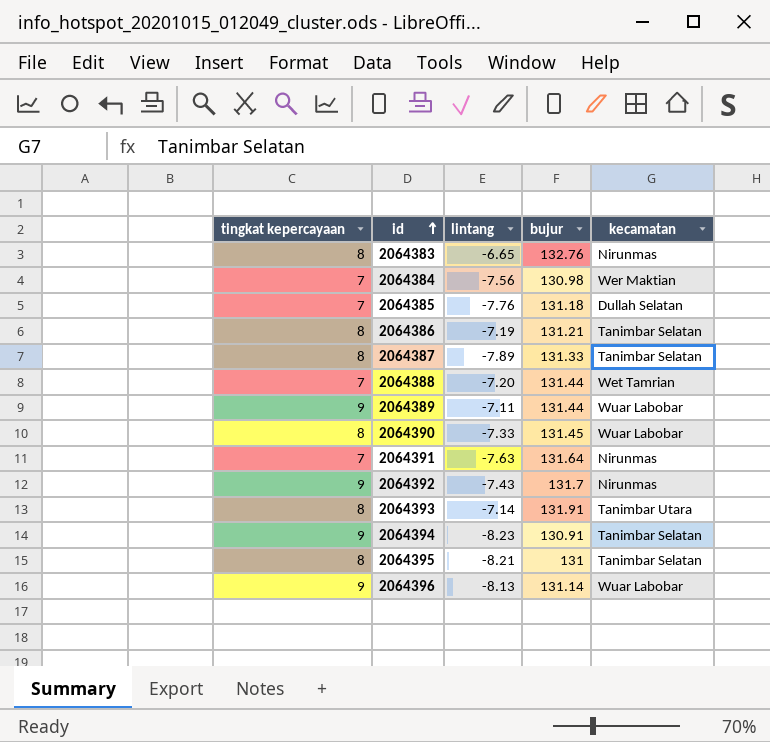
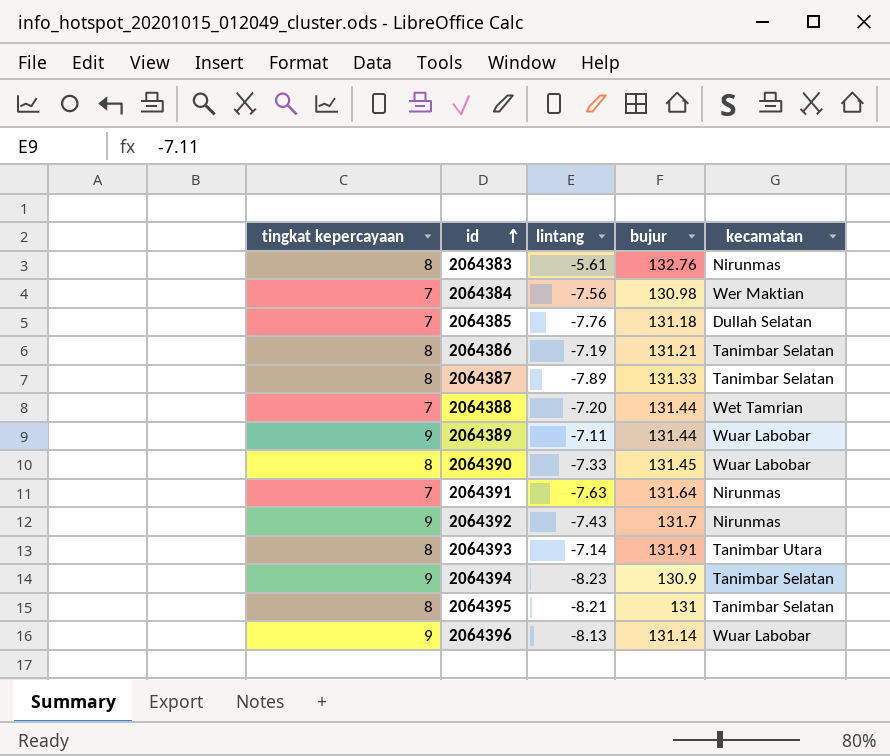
2064383 | lintang: -6.65 -> -5.61
2064394 | bujur: 130.91 -> 130.9

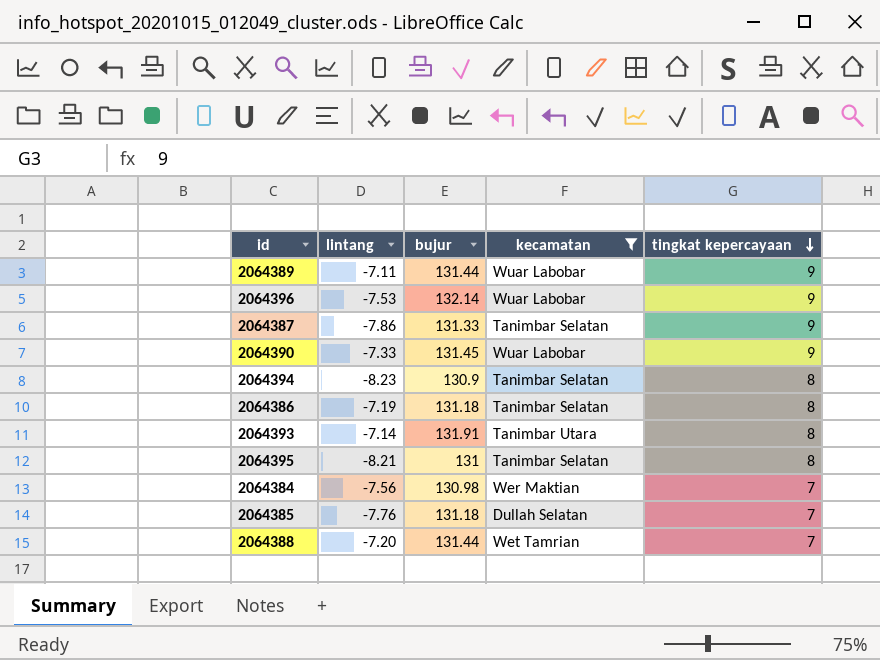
filter: none -> kecamatan != Nirunmas
row order: id ascending -> tingkat kepercayaan descending
column tingkat kepercayaan | position: 1 -> 5
2064396 | lintang: -8.13 -> -7.53
2064396 | bujur: 131.14 -> 132.14
2064387 | lintang: -7.89 -> -7.86
2064387 | tingkat kepercayaan: 8 -> 9
2064390 | tingkat kepercayaan: 8 -> 9
2064394 | tingkat kepercayaan: 9 -> 8
2064386 | bujur: 131.21 -> 131.18

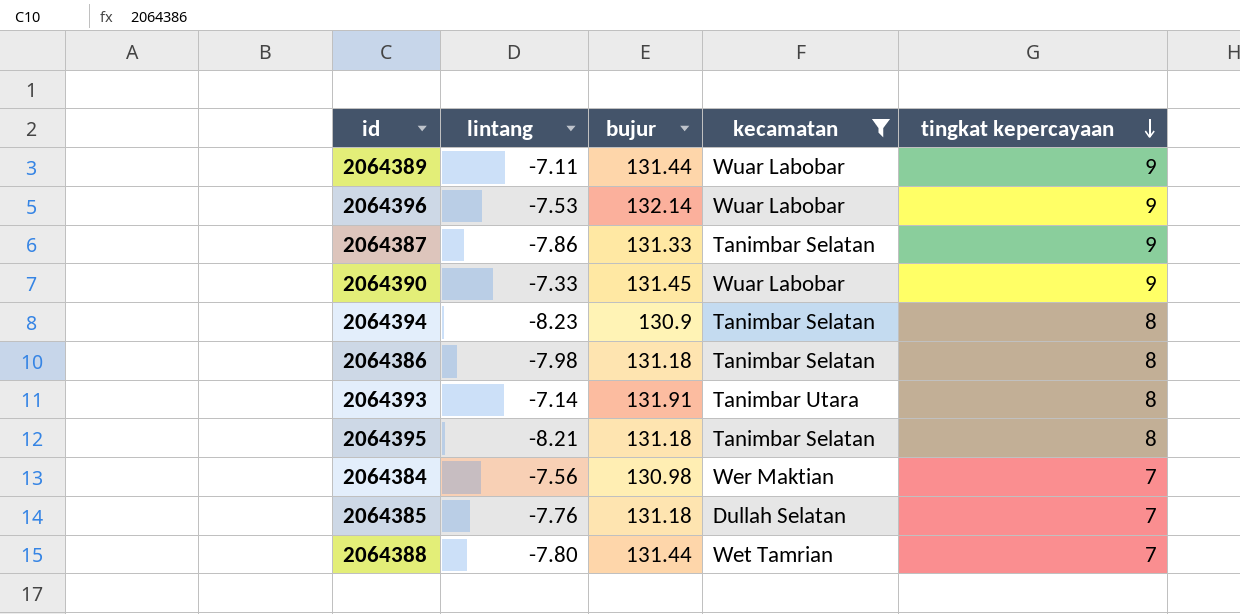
2064386 | lintang: -7.19 -> -7.98
2064395 | bujur: 131 -> 131.18
2064388 | lintang: -7.20 -> -7.80

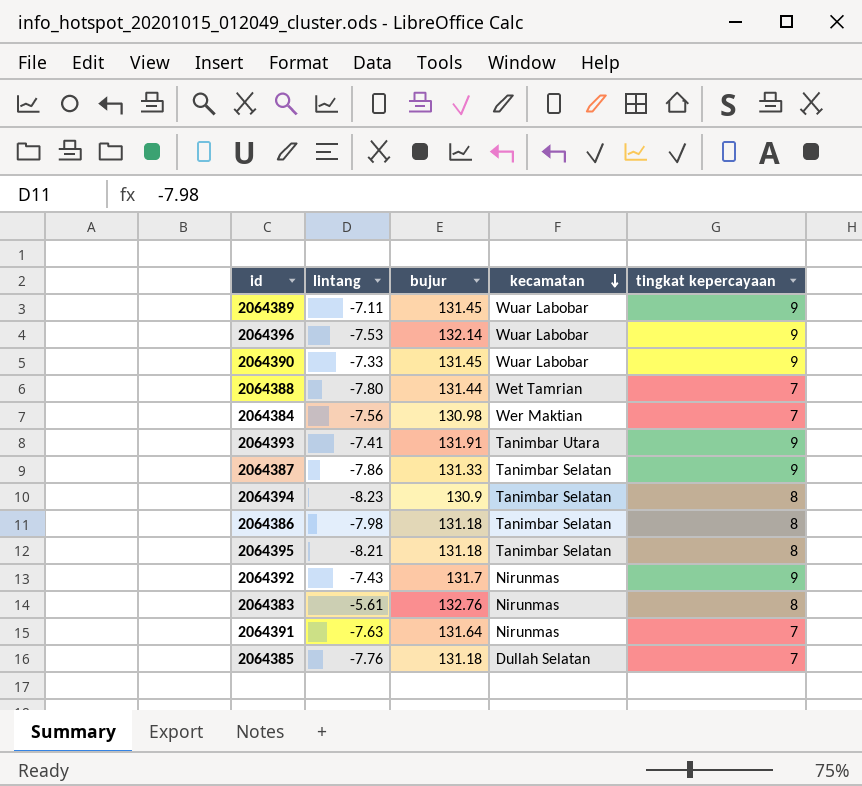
filter: kecamatan != Nirunmas -> none
row order: tingkat kepercayaan descending -> kecamatan descending
2064389 | bujur: 131.44 -> 131.45
2064393 | lintang: -7.14 -> -7.41
2064393 | tingkat kepercayaan: 8 -> 9

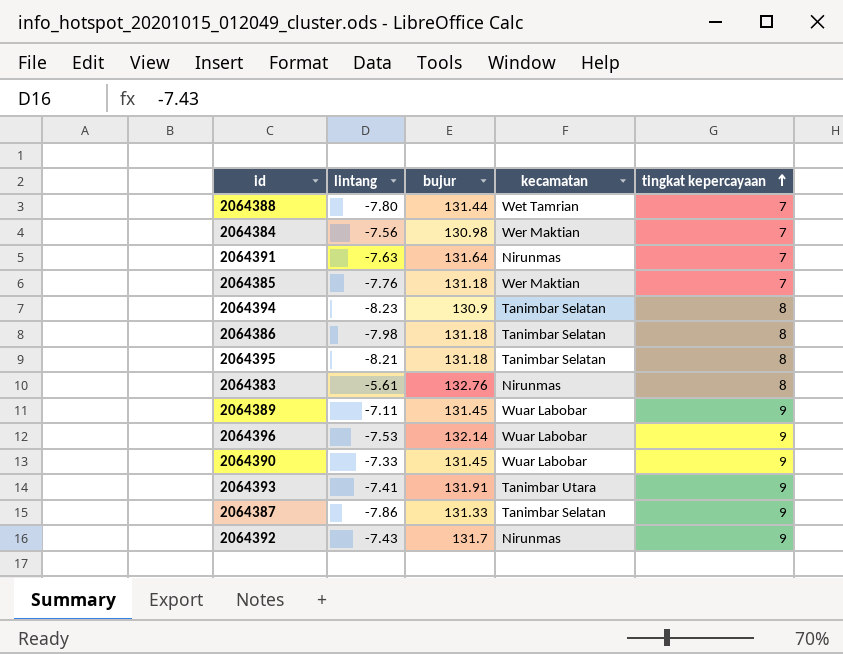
row order: kecamatan descending -> tingkat kepercayaan ascending
2064385 | kecamatan: Dullah Selatan -> Wer Maktian

